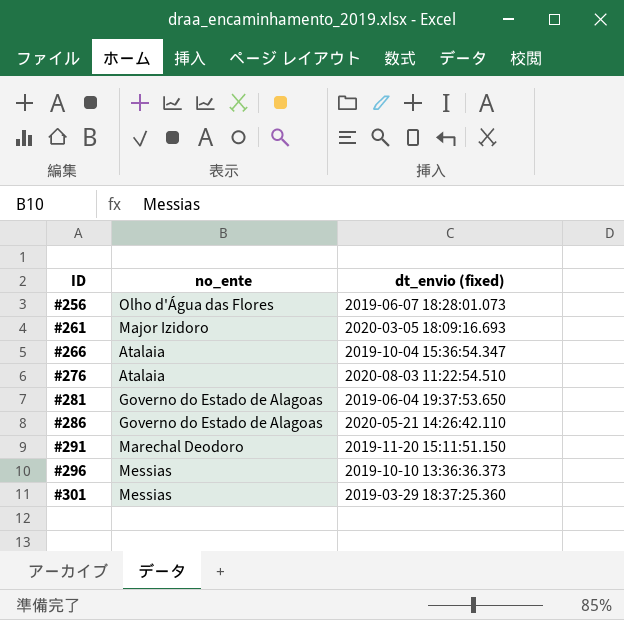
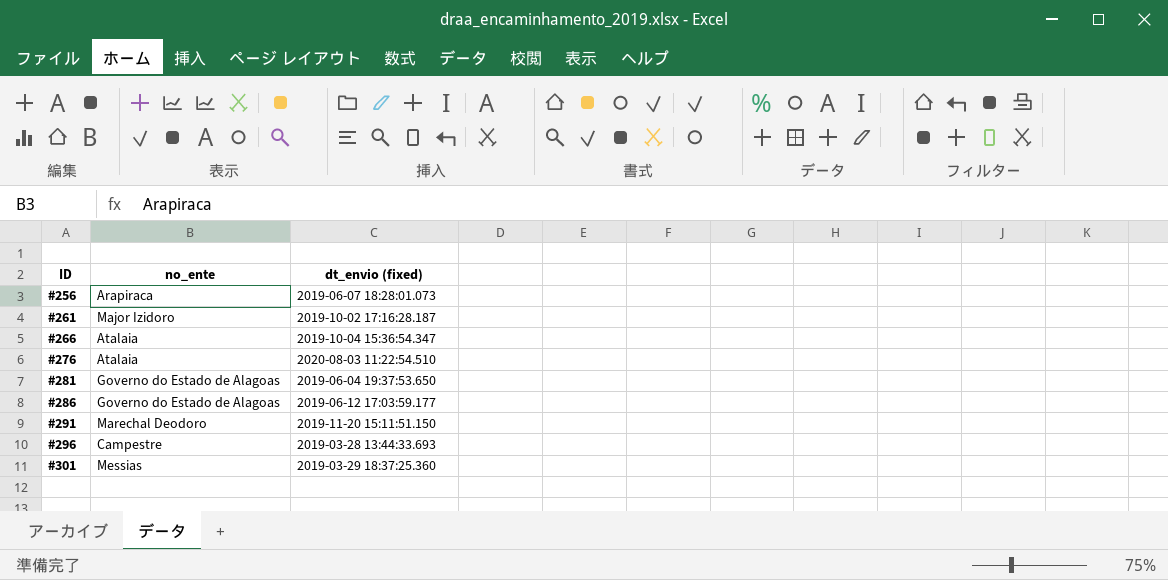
#256 | no_ente: Olho d'Água das Flores -> Arapiraca
#261 | dt_envio (fixed): 2020-03-05 18:09:16.693 -> 2019-10-02 17:16:28.187
#286 | dt_envio (fixed): 2020-05-21 14:26:42.110 -> 2019-06-12 17:03:59.177
#296 | no_ente: Messias -> Campestre
#296 | dt_envio (fixed): 2019-10-10 13:36:36.373 -> 2019-03-28 13:44:33.693

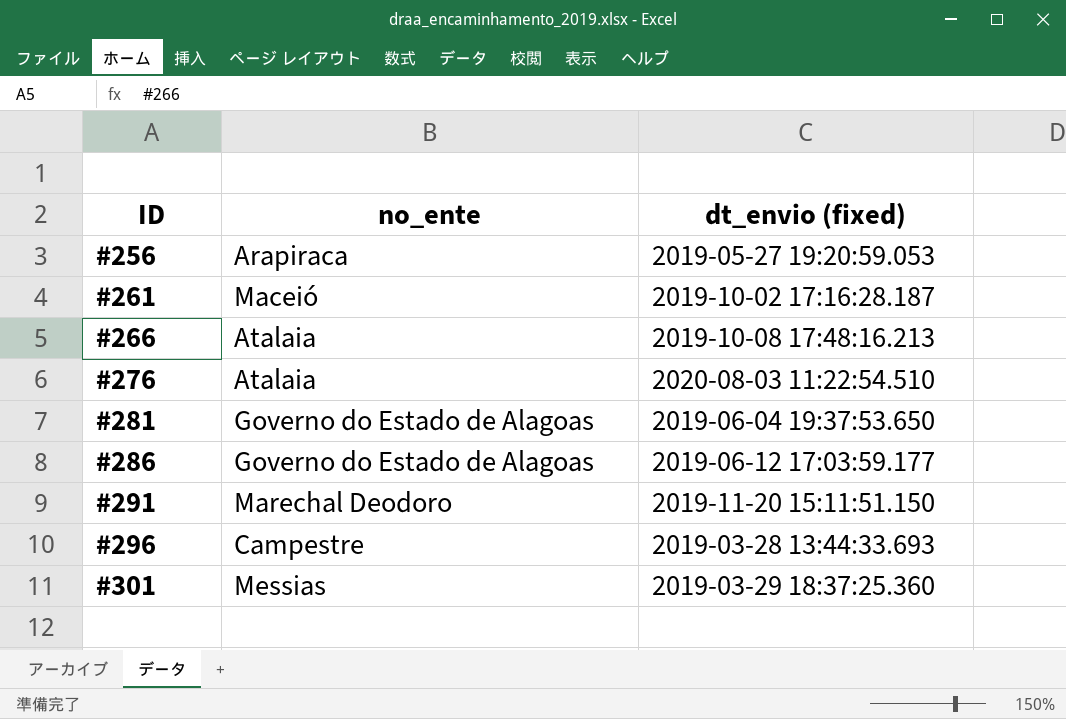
#256 | dt_envio (fixed): 2019-06-07 18:28:01.073 -> 2019-05-27 19:20:59.053
#261 | no_ente: Major Izidoro -> Maceió
#266 | dt_envio (fixed): 2019-10-04 15:36:54.347 -> 2019-10-08 17:48:16.213

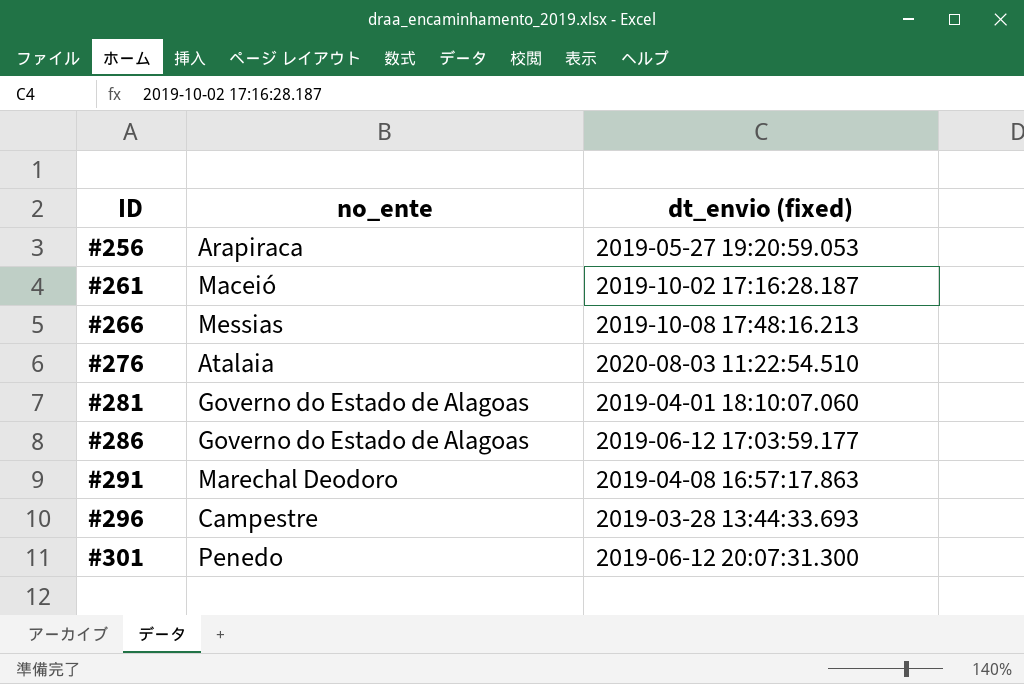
#266 | no_ente: Atalaia -> Messias
#281 | dt_envio (fixed): 2019-06-04 19:37:53.650 -> 2019-04-01 18:10:07.060
#291 | dt_envio (fixed): 2019-11-20 15:11:51.150 -> 2019-04-08 16:57:17.863
#301 | no_ente: Messias -> Penedo
#301 | dt_envio (fixed): 2019-03-29 18:37:25.360 -> 2019-06-12 20:07:31.300

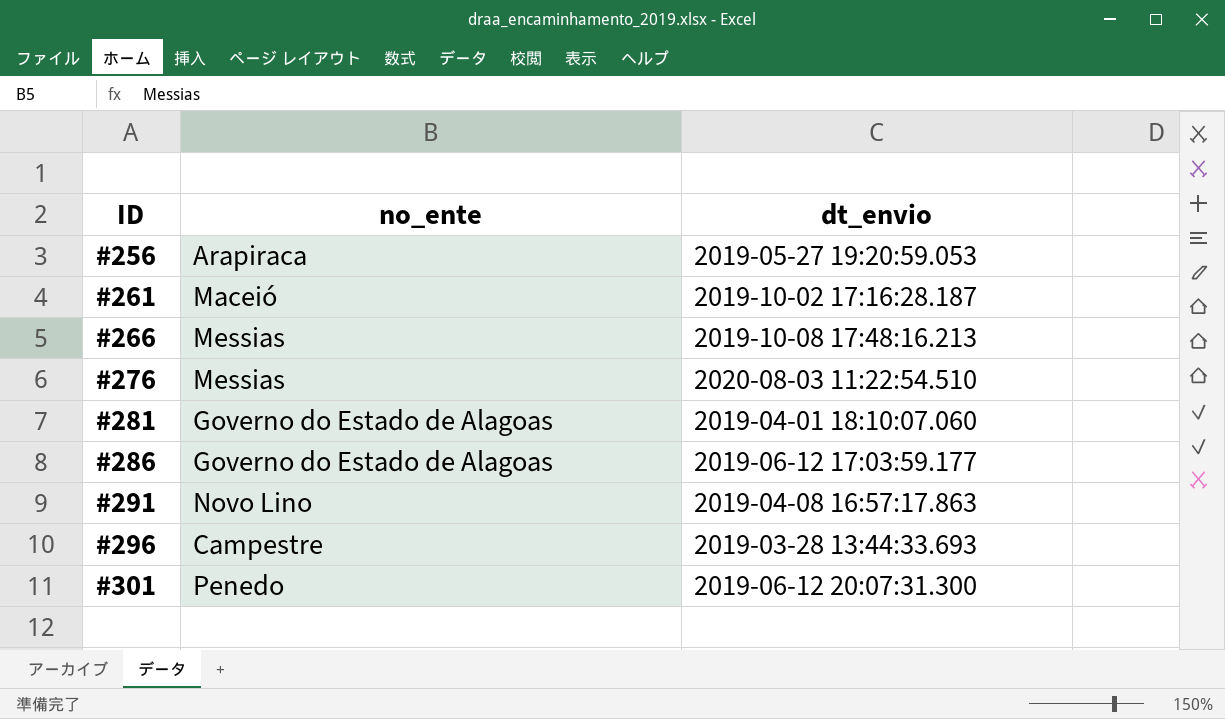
column name: dt_envio (fixed) -> dt_envio
#276 | no_ente: Atalaia -> Messias
#291 | no_ente: Marechal Deodoro -> Novo Lino

